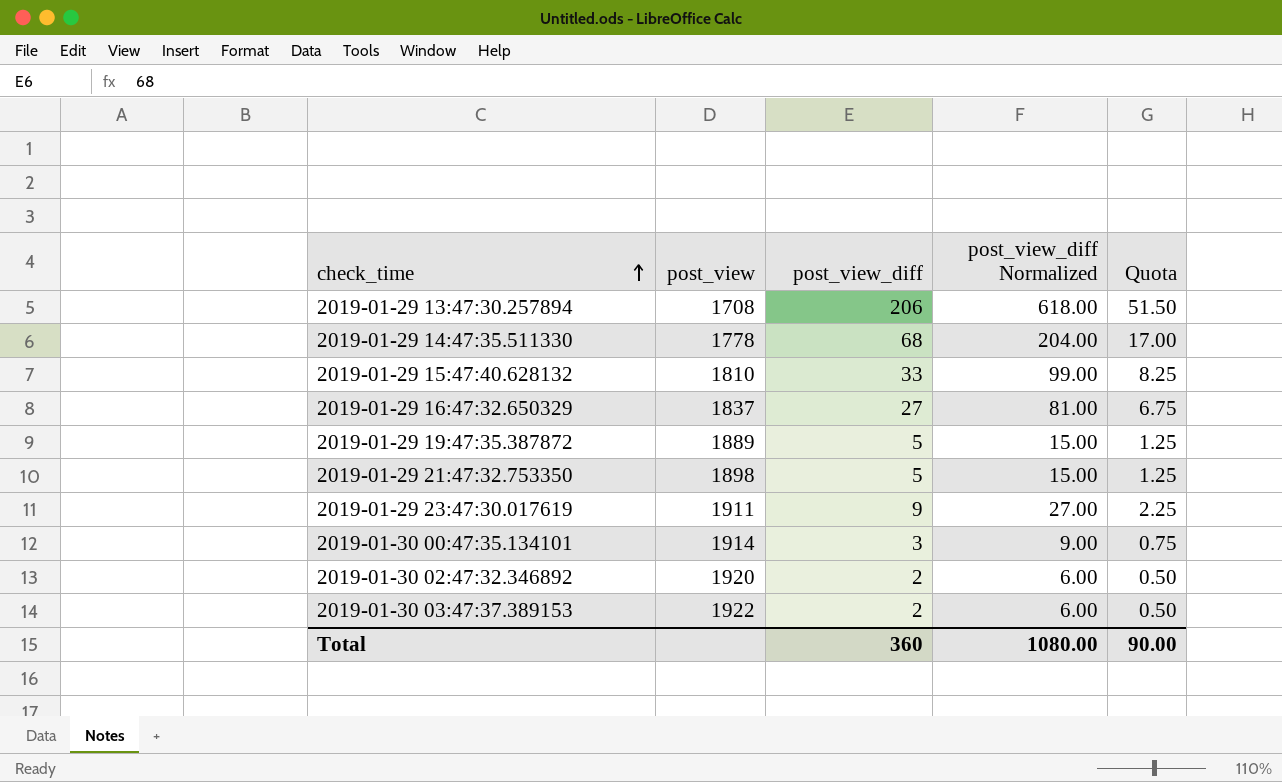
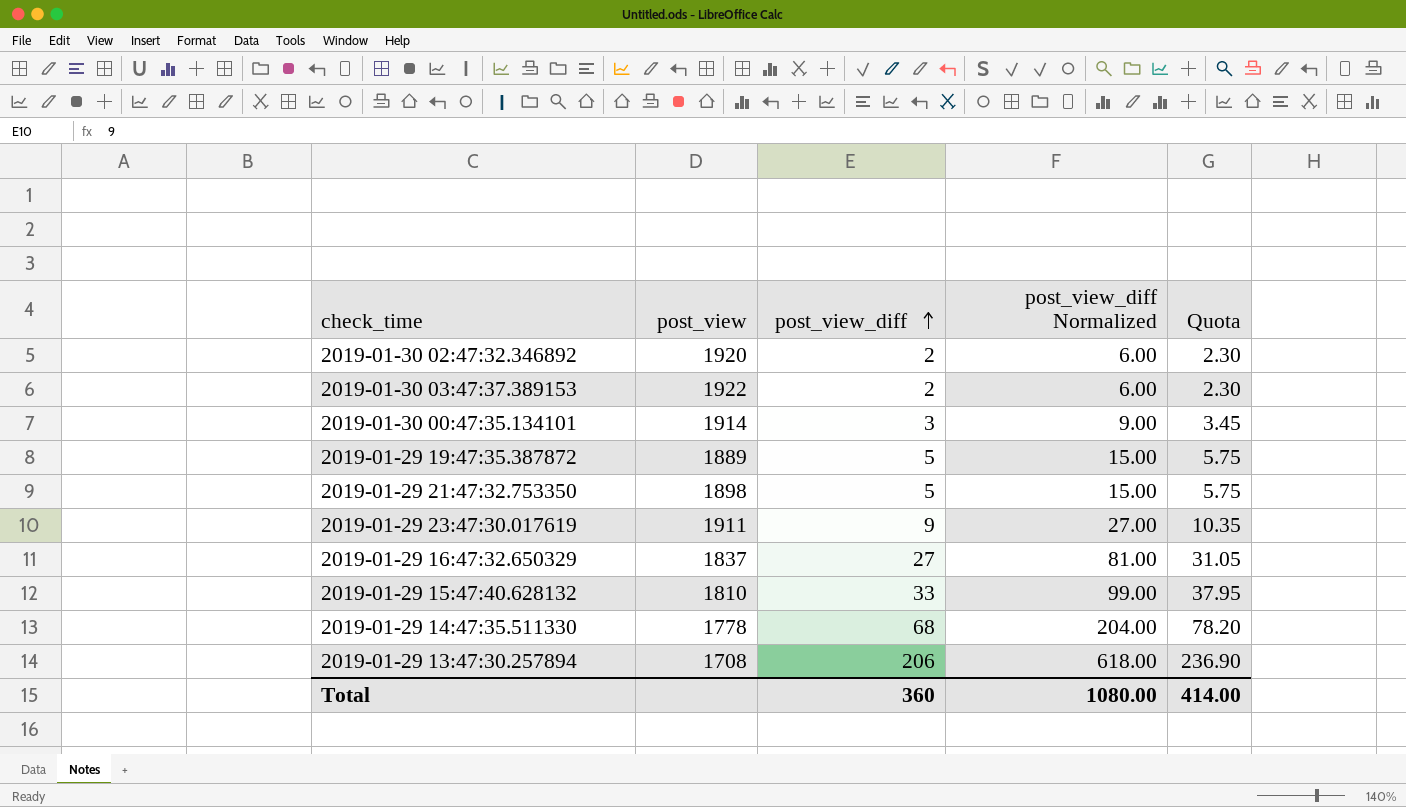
row order: check_time ascending -> post_view_diff ascending
column Quota | formula: [post_view_diff] * 0.25 -> [post_view_diff] * 1.15
Total | Quota: 90.00 -> 414.00

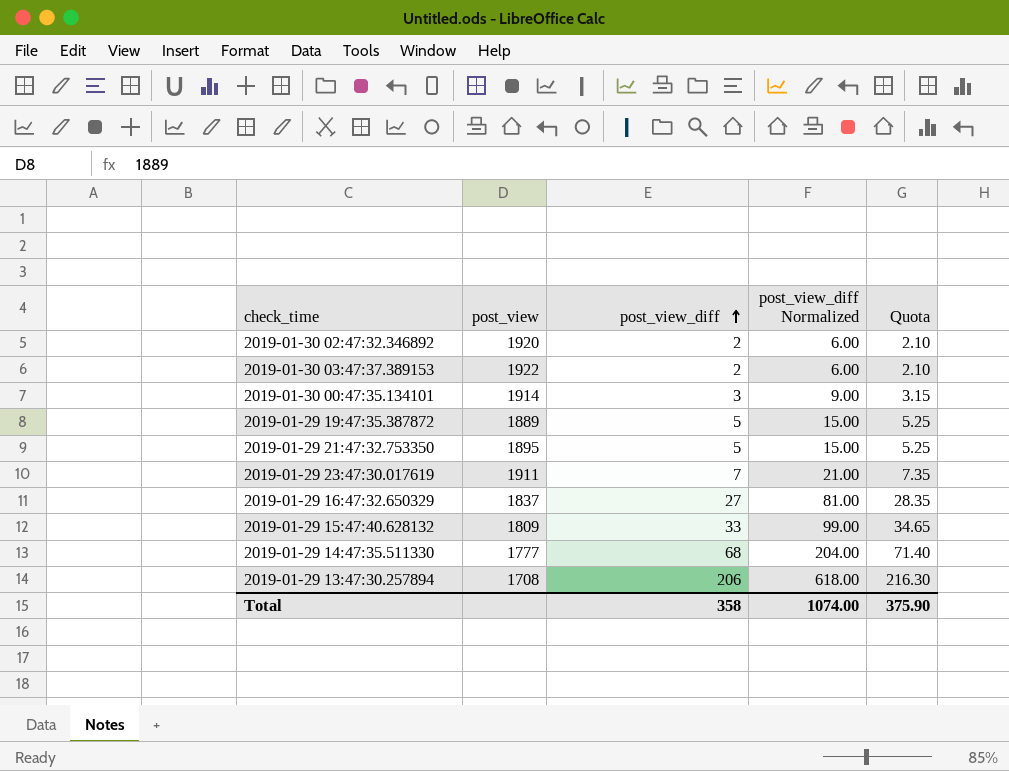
column Quota | formula: [post_view_diff] * 1.15 -> [post_view_diff] * 1.05
2019-01-29 21:47:32.753350 | post_view: 1898 -> 1895
2019-01-29 23:47:30.017619 | post_view_diff: 9 -> 7
2019-01-29 23:47:30.017619 | post_view_diff Normalized: 27.00 -> 21.00
2019-01-29 15:47:40.628132 | post_view: 1810 -> 1809
2019-01-29 14:47:35.511330 | post_view: 1778 -> 1777
Total | post_view_diff: 360 -> 358
Total | post_view_diff Normalized: 1080.00 -> 1074.00
Total | Quota: 414.00 -> 375.90

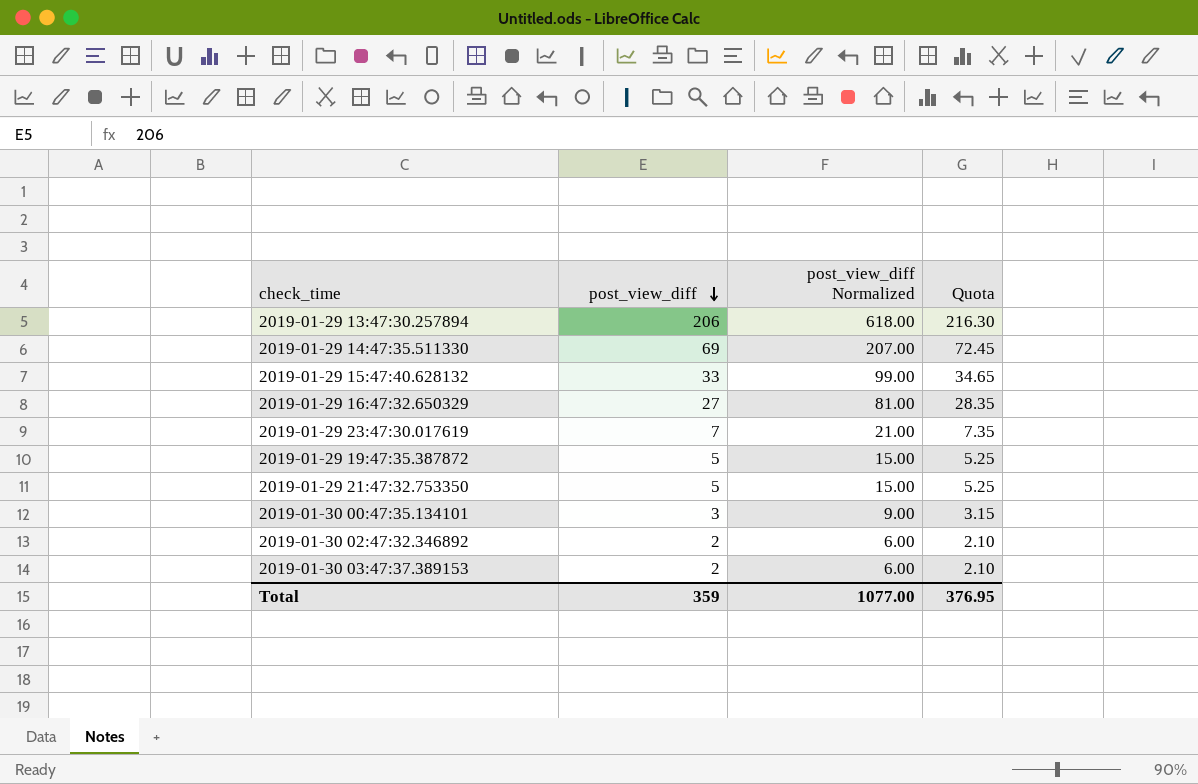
row order: post_view_diff ascending -> post_view_diff descending
column post_view | position: 2 -> none
2019-01-29 14:47:35.511330 | post_view_diff: 68 -> 69
2019-01-29 14:47:35.511330 | post_view_diff Normalized: 204.00 -> 207.00
2019-01-29 14:47:35.511330 | Quota: 71.40 -> 72.45
Total | post_view_diff: 358 -> 359
Total | post_view_diff Normalized: 1074.00 -> 1077.00
Total | Quota: 375.90 -> 376.95

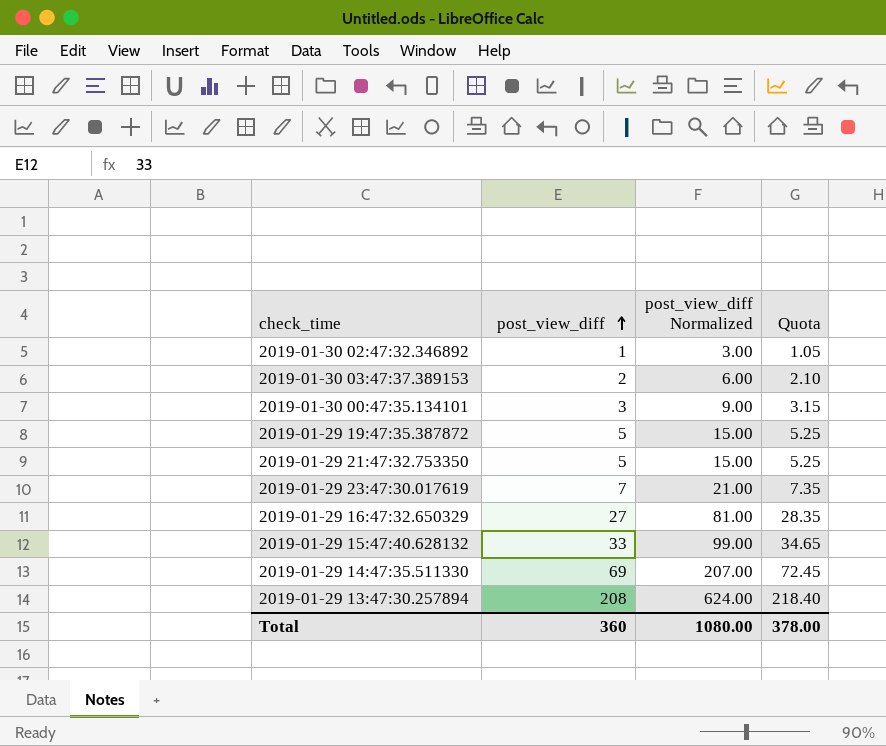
row order: post_view_diff descending -> post_view_diff ascending
2019-01-30 02:47:32.346892 | post_view_diff: 2 -> 1
2019-01-30 02:47:32.346892 | post_view_diff Normalized: 6.00 -> 3.00
2019-01-30 02:47:32.346892 | Quota: 2.10 -> 1.05
2019-01-29 13:47:30.257894 | post_view_diff: 206 -> 208
2019-01-29 13:47:30.257894 | post_view_diff Normalized: 618.00 -> 624.00
2019-01-29 13:47:30.257894 | Quota: 216.30 -> 218.40
Total | post_view_diff: 359 -> 360
Total | post_view_diff Normalized: 1077.00 -> 1080.00
Total | Quota: 376.95 -> 378.00

